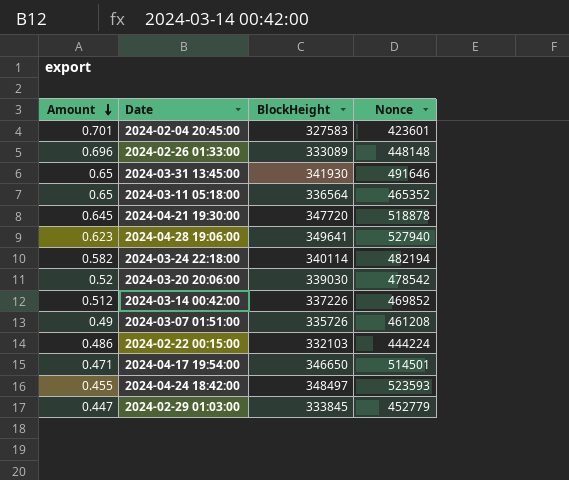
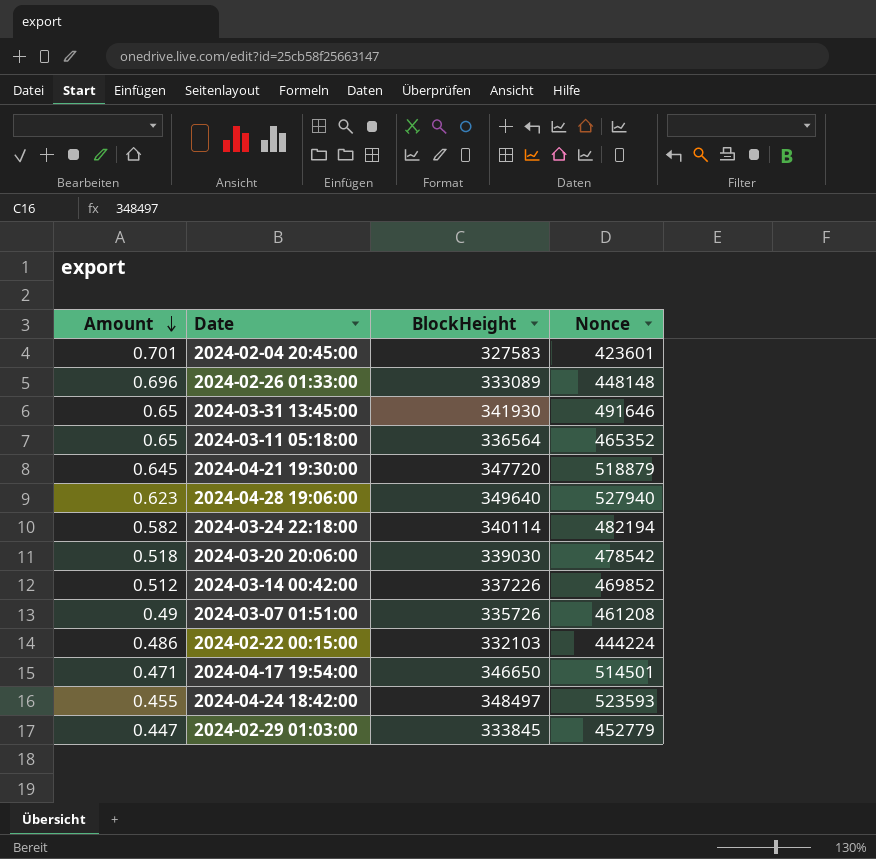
2024-04-21 19:30:00 | Nonce: 518878 -> 518879
2024-04-28 19:06:00 | BlockHeight: 349641 -> 349640
2024-03-20 20:06:00 | Amount: 0.52 -> 0.518

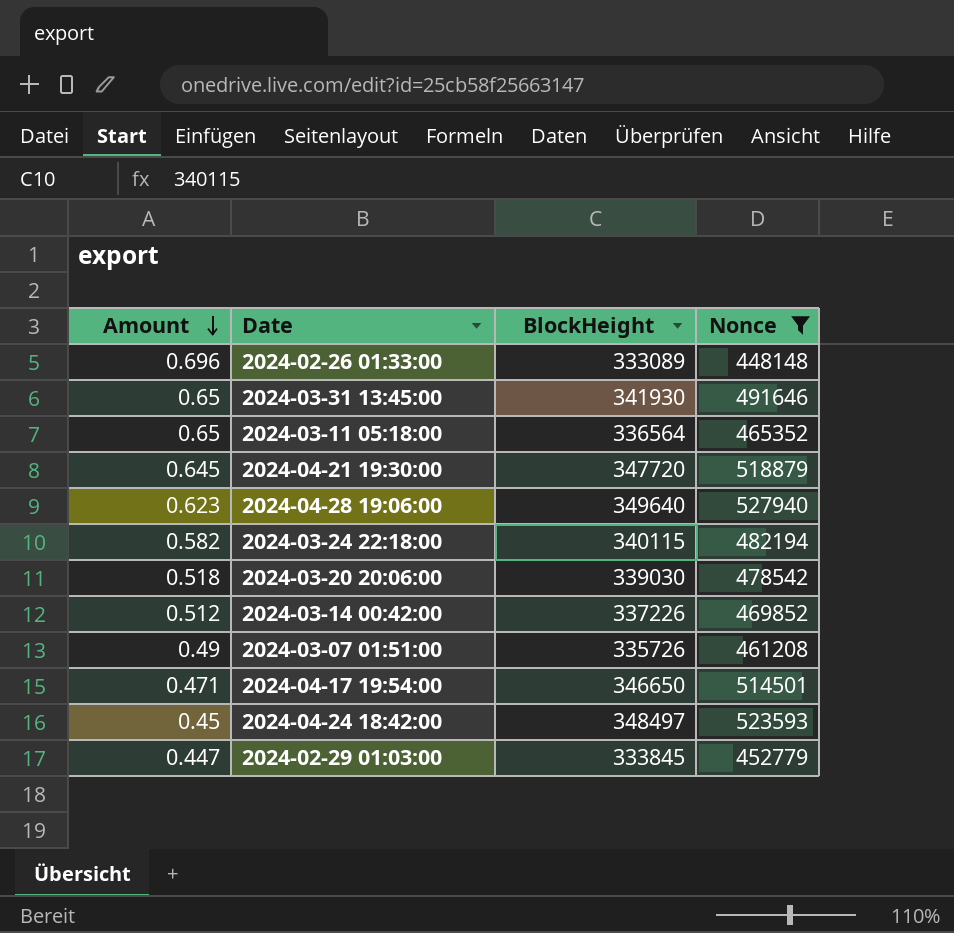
filter: none -> Nonce >= 448148
2024-03-24 22:18:00 | BlockHeight: 340114 -> 340115
2024-04-24 18:42:00 | Amount: 0.455 -> 0.45

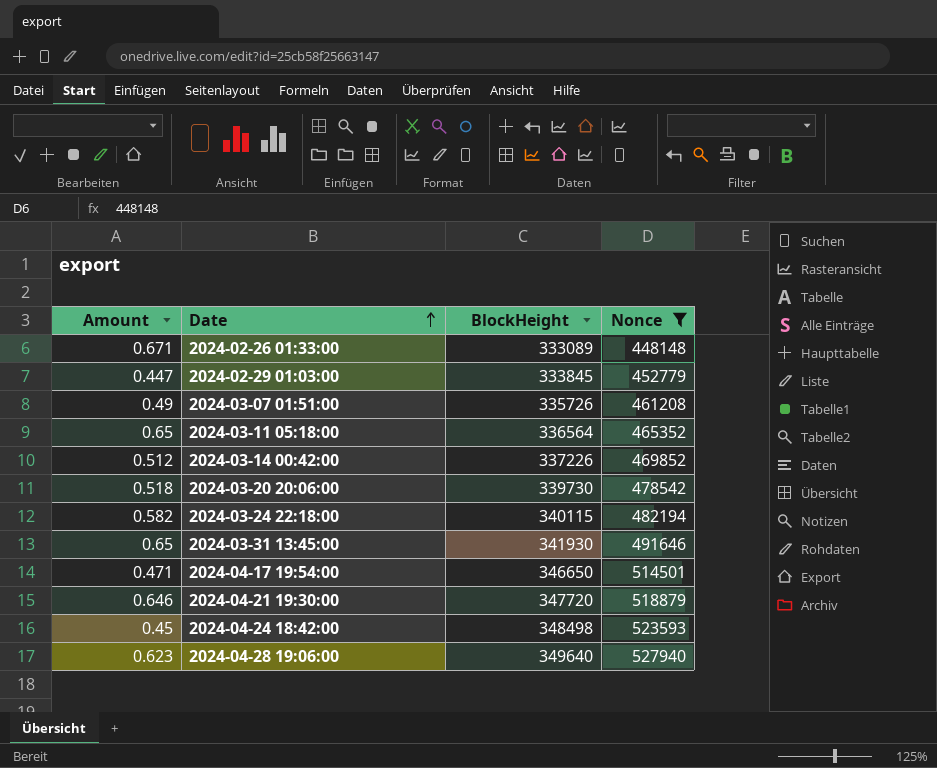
row order: Amount descending -> Date ascending
2024-02-26 01:33:00 | Amount: 0.696 -> 0.671
2024-03-20 20:06:00 | BlockHeight: 339030 -> 339730
2024-04-21 19:30:00 | Amount: 0.645 -> 0.646
2024-04-24 18:42:00 | BlockHeight: 348497 -> 348498

